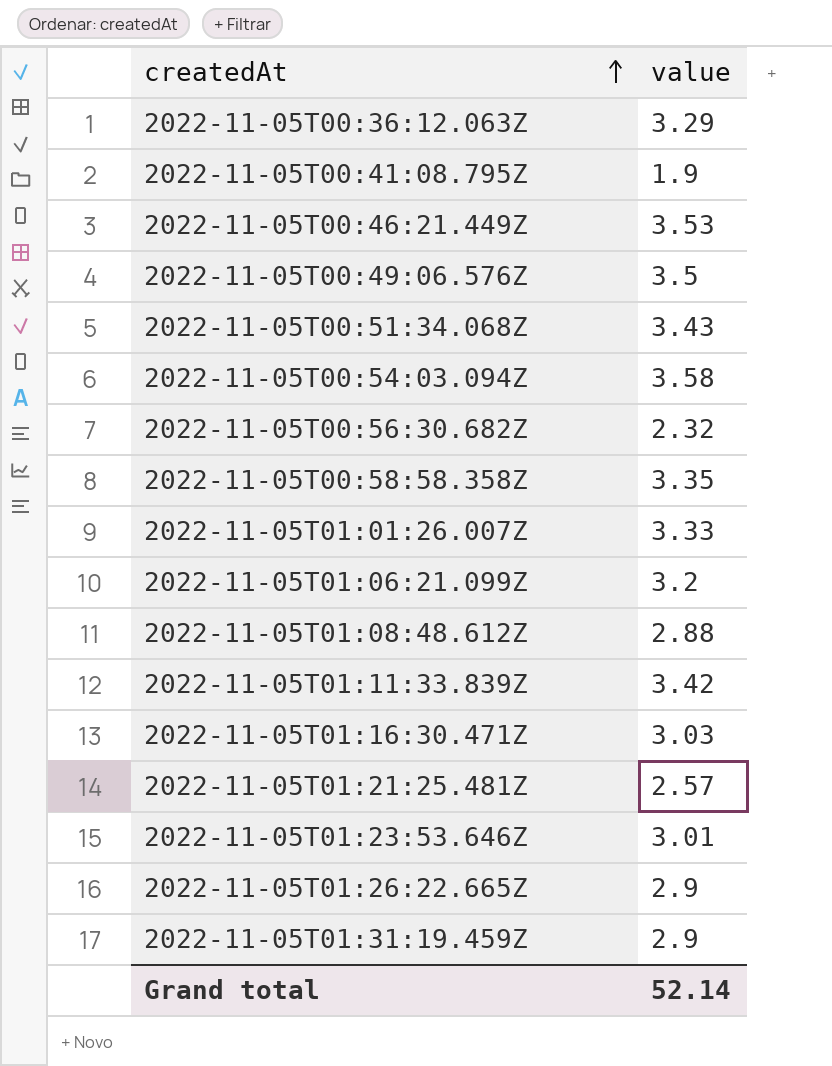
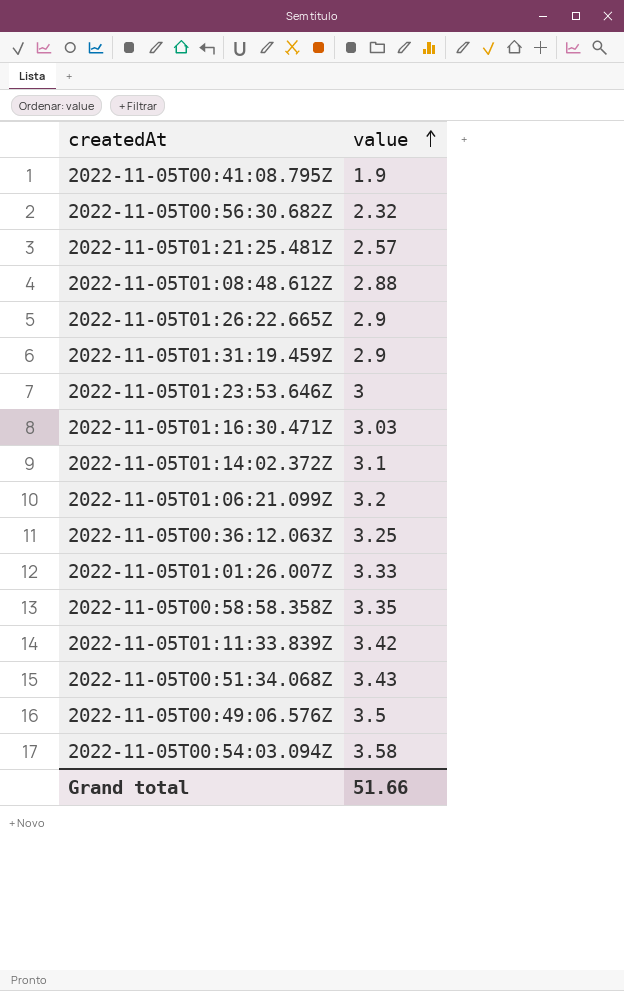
row order: createdAt ascending -> value ascending
row 2022-11-05T00:46:21.449Z: 3.53 -> none
2022-11-05T01:23:53.646Z | value: 3.01 -> 3
row 2022-11-05T01:14:02.372Z: none -> 3.1
2022-11-05T00:36:12.063Z | value: 3.29 -> 3.25
Grand total | value: 52.14 -> 51.66

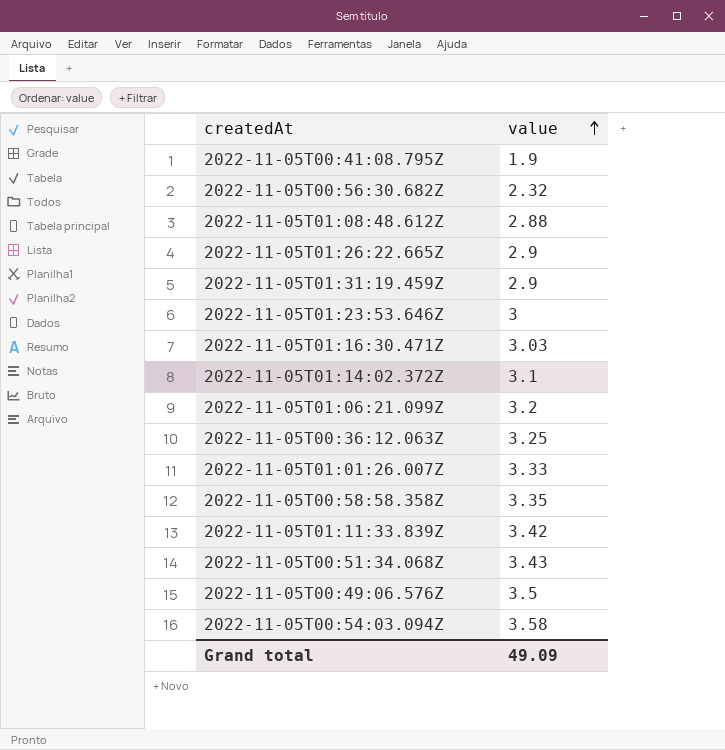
row 2022-11-05T01:21:25.481Z: 2.57 -> none
Grand total | value: 51.66 -> 49.09

